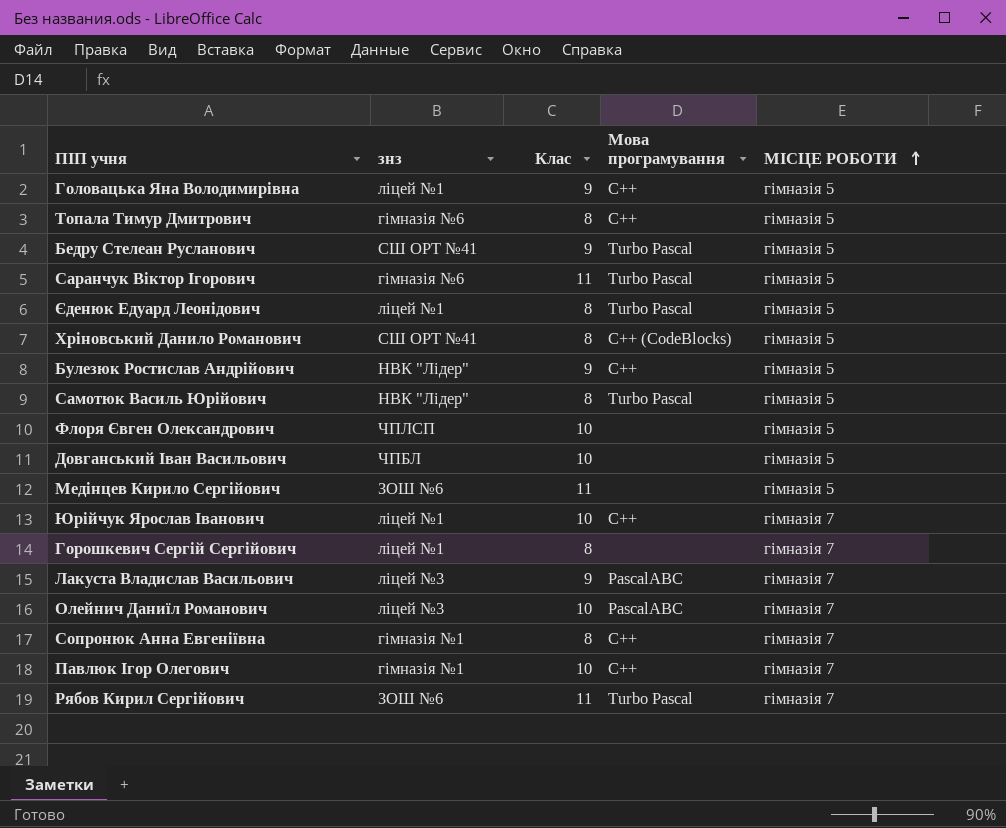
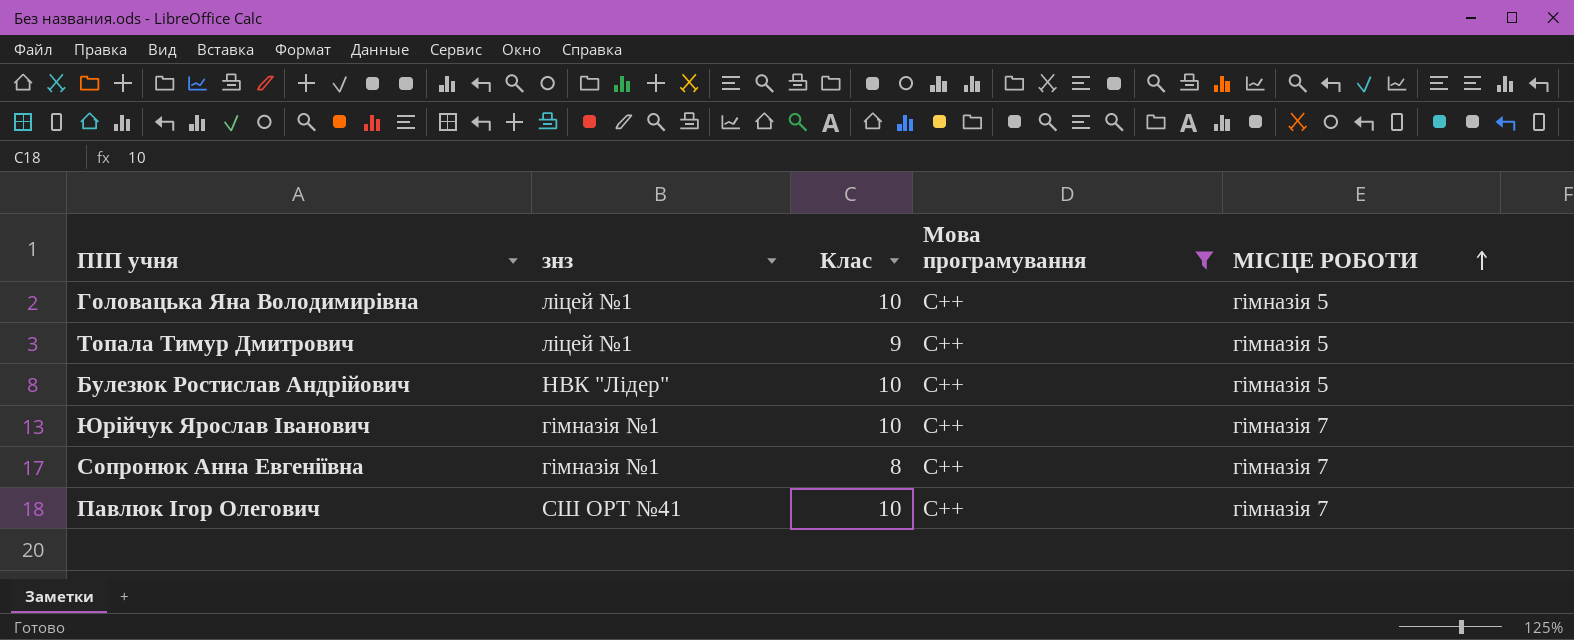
filter: none -> Мова програмування = С++
Головацька Яна Володимирівна | Клас: 9 -> 10
Топала Тимур Дмитрович | знз: гімназія №6 -> ліцей №1
Топала Тимур Дмитрович | Клас: 8 -> 9
Булезюк Ростислав Андрійович | Клас: 9 -> 10
Юрійчук Ярослав Іванович | знз: ліцей №1 -> гімназія №1
Павлюк Ігор Олегович | знз: гімназія №1 -> СШ ОРТ №41

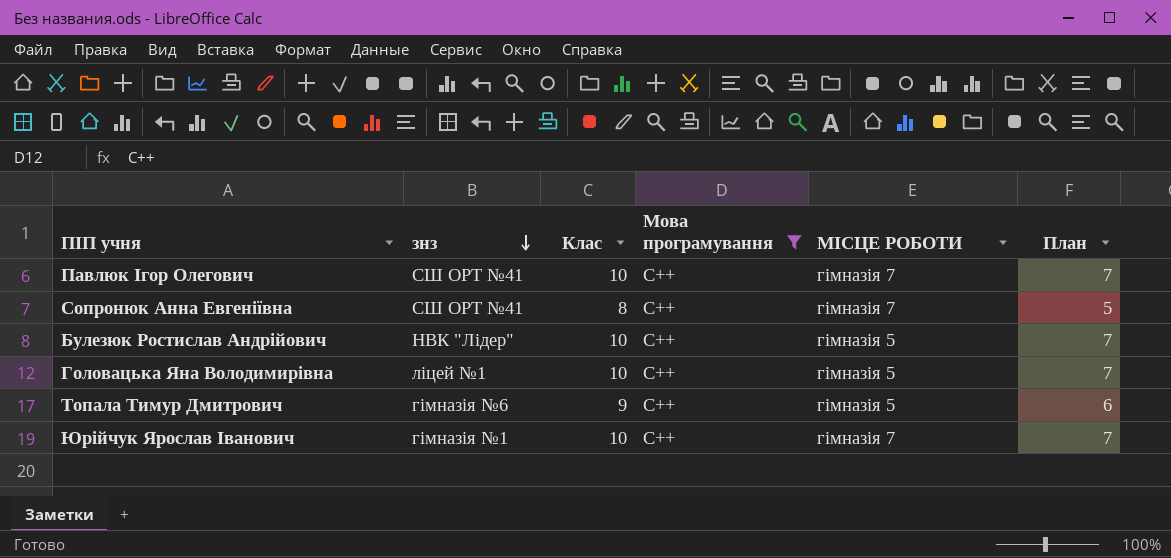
row order: МІСЦЕ РОБОТИ ascending -> знз descending
column План | formula: none -> [Клас] - 3
Сопронюк Анна Евгеніївна | знз: гімназія №1 -> СШ ОРТ №41
Топала Тимур Дмитрович | знз: ліцей №1 -> гімназія №6

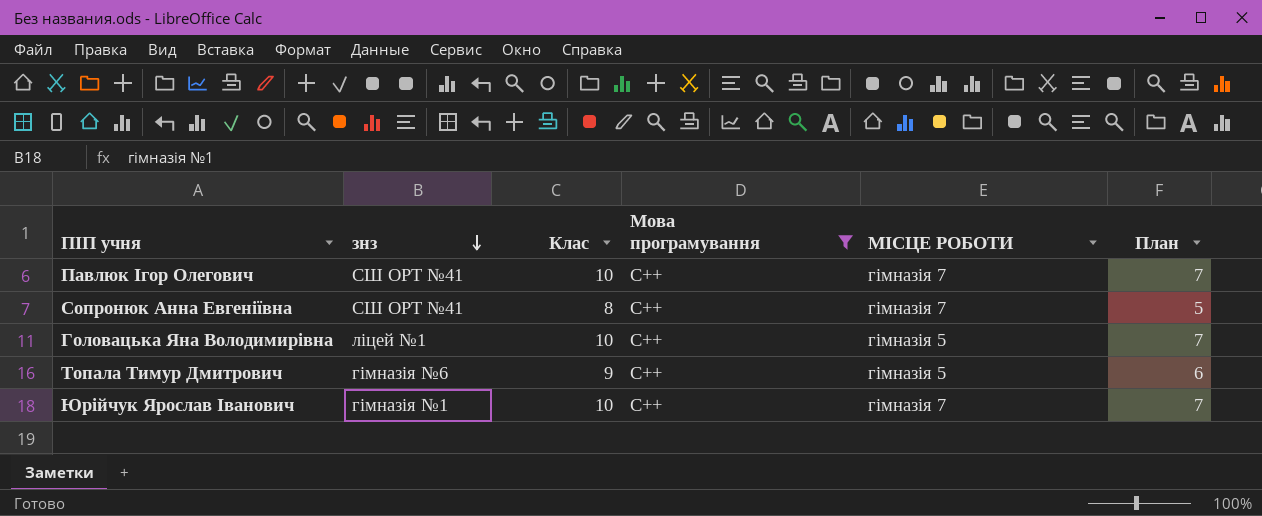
row Булезюк Ростислав Андрійович: НВК "Лідер" | 10 | С++ | гімназія 5 | 7 -> none

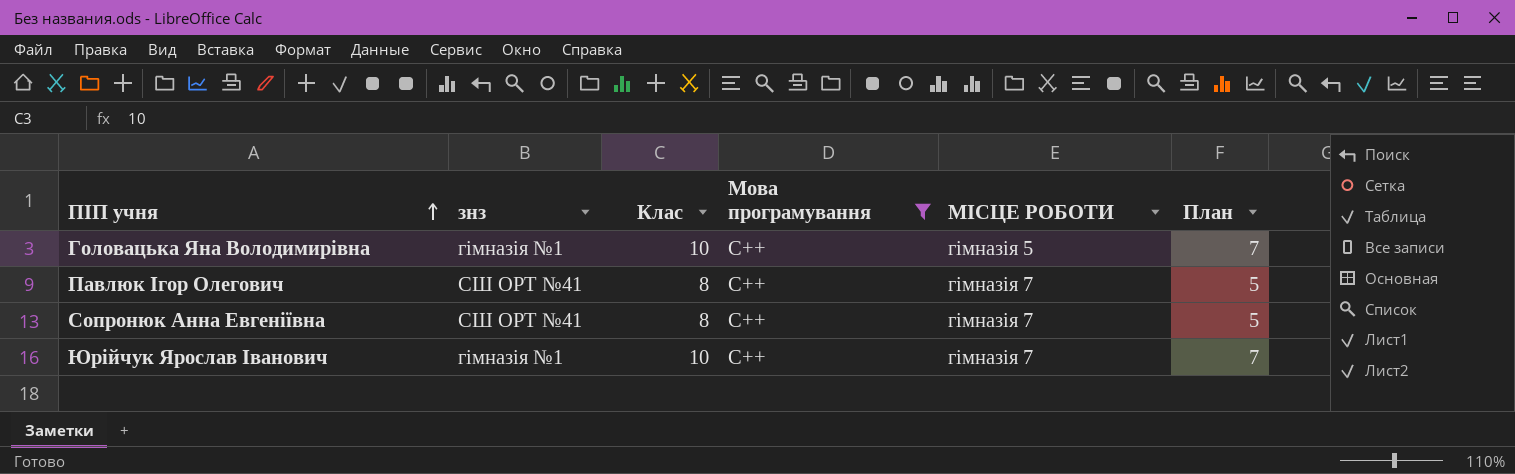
row order: знз descending -> ПІП учня ascending
row Топала Тимур Дмитрович: гімназія №6 | 9 | С++ | гімназія 5 | 6 -> none
Головацька Яна Володимирівна | знз: ліцей №1 -> гімназія №1
Павлюк Ігор Олегович | Клас: 10 -> 8
Павлюк Ігор Олегович | План: 7 -> 5

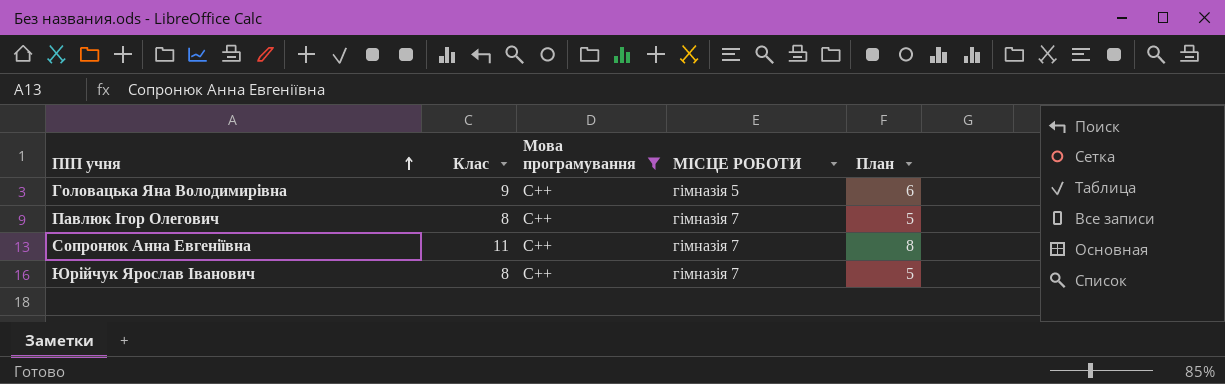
column знз | position: 2 -> none
Головацька Яна Володимирівна | Клас: 10 -> 9
Головацька Яна Володимирівна | План: 7 -> 6
Сопронюк Анна Евгеніївна | Клас: 8 -> 11
Сопронюк Анна Евгеніївна | План: 5 -> 8
Юрійчук Ярослав Іванович | Клас: 10 -> 8
Юрійчук Ярослав Іванович | План: 7 -> 5

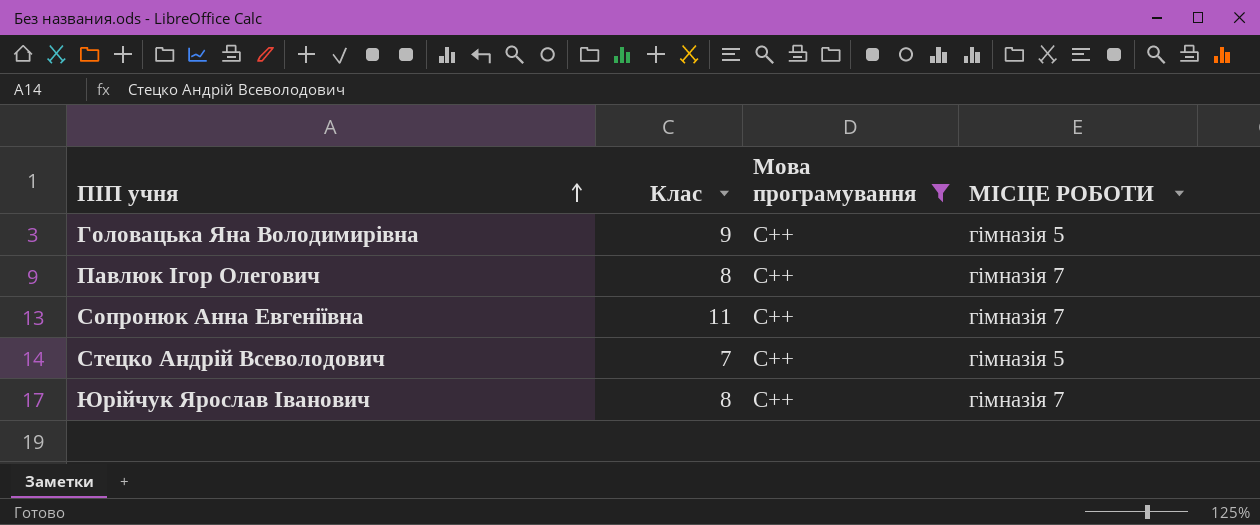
column План | formula: [Клас] - 3 -> none
row Стецко Андрій Всеволодович: none -> 7 | С++ | гімназія 5

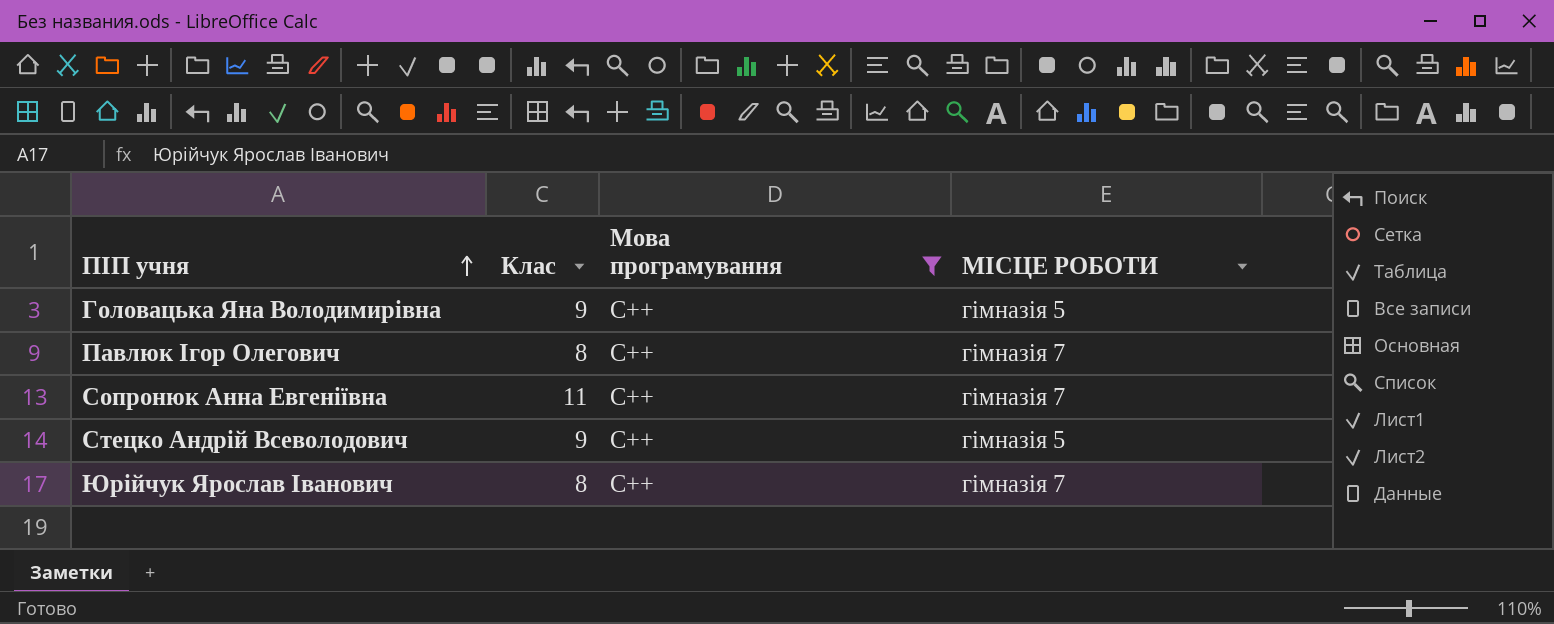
Стецко Андрій Всеволодович | Клас: 7 -> 9

